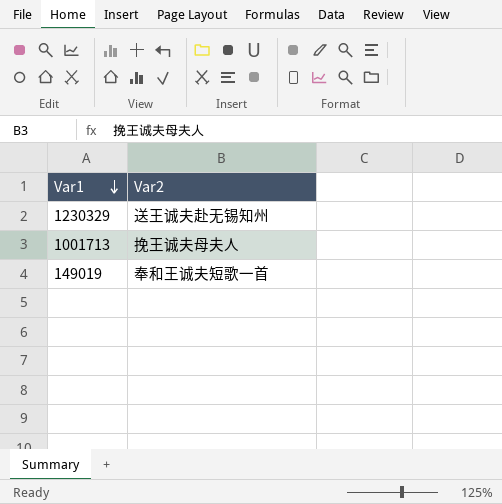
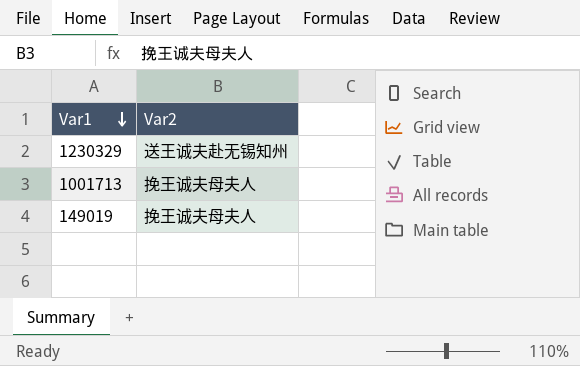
149019 | Var2: 奉和王诚夫短歌一首 -> 挽王诚夫母夫人

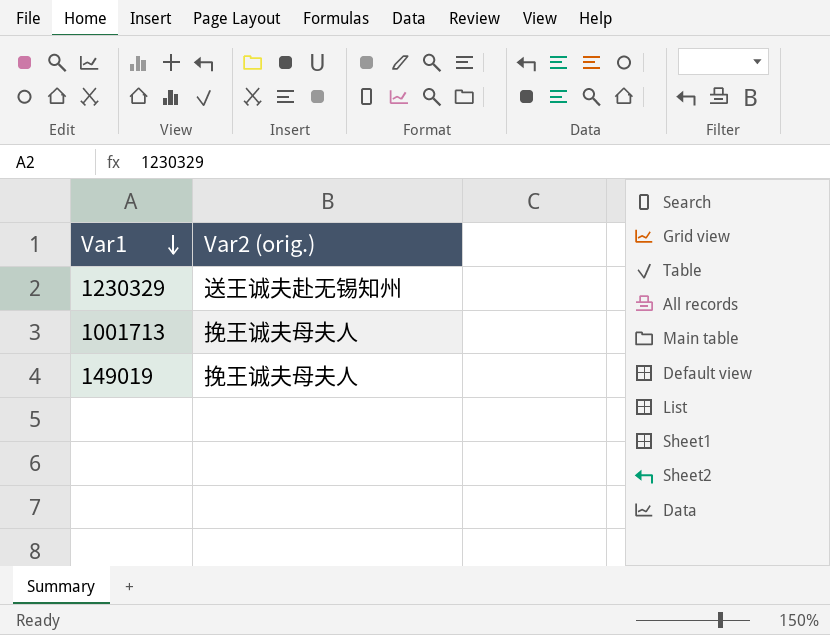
column name: Var2 -> Var2 (orig.)

